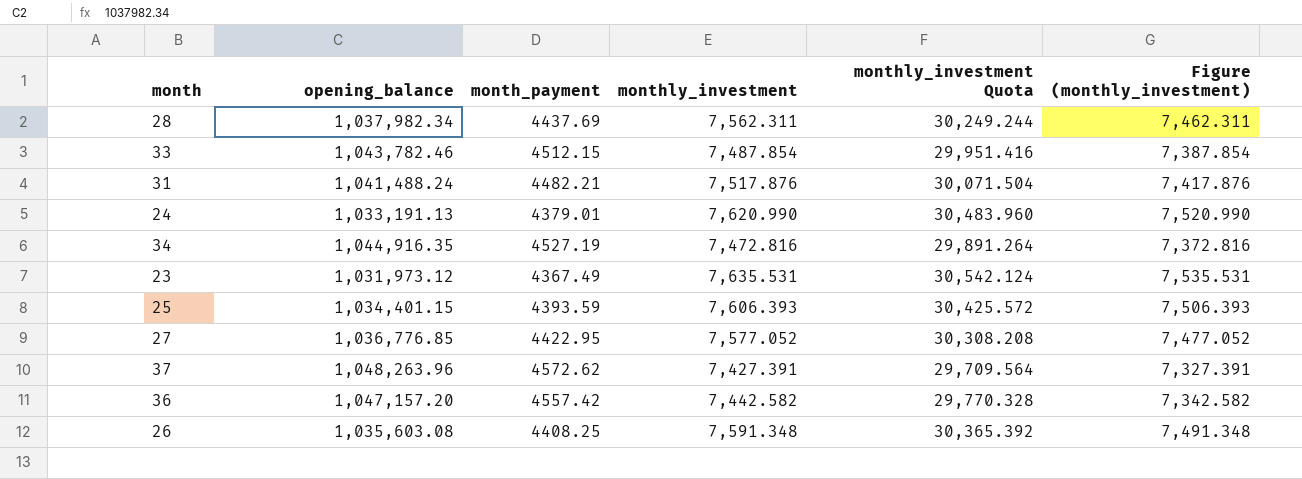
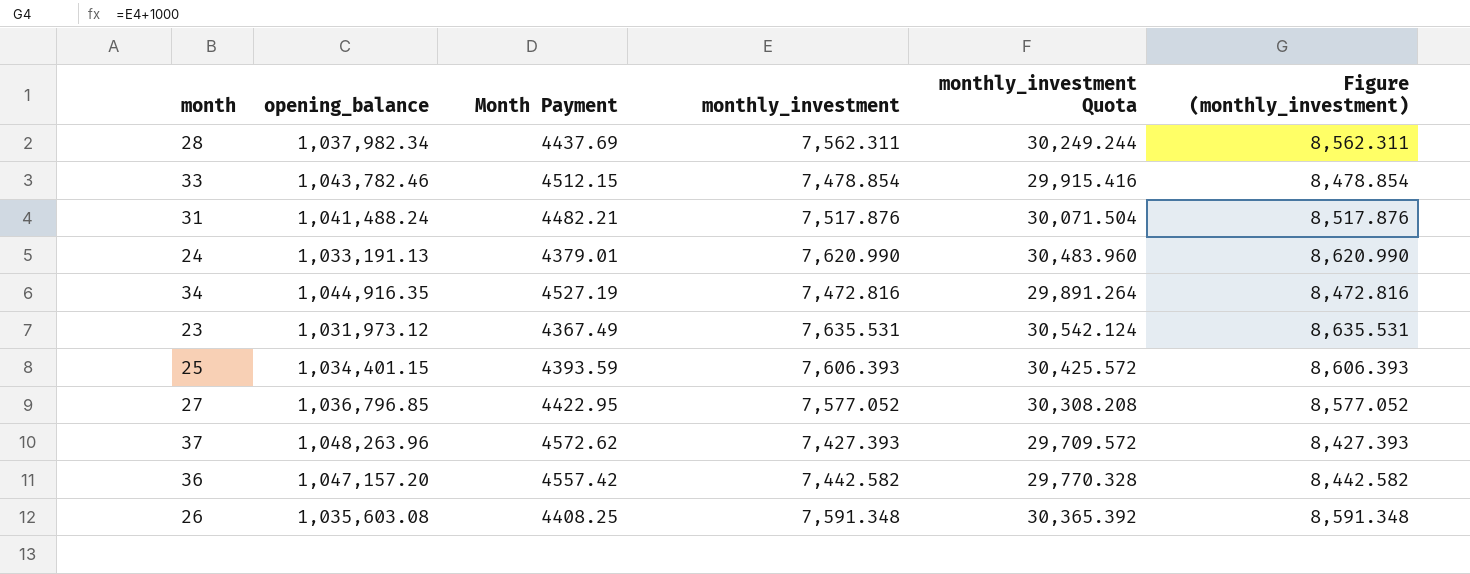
column name: month_payment -> Month Payment
column Figure (monthly_investment) | formula: [monthly_investment] - 100 -> [monthly_investment] + 1000
33 | monthly_investment: 7,487.854 -> 7,478.854
33 | monthly_investment Quota: 29,951.416 -> 29,915.416
27 | opening_balance: 1,036,776.85 -> 1,036,796.85
37 | monthly_investment: 7,427.391 -> 7,427.393
37 | monthly_investment Quota: 29,709.564 -> 29,709.572

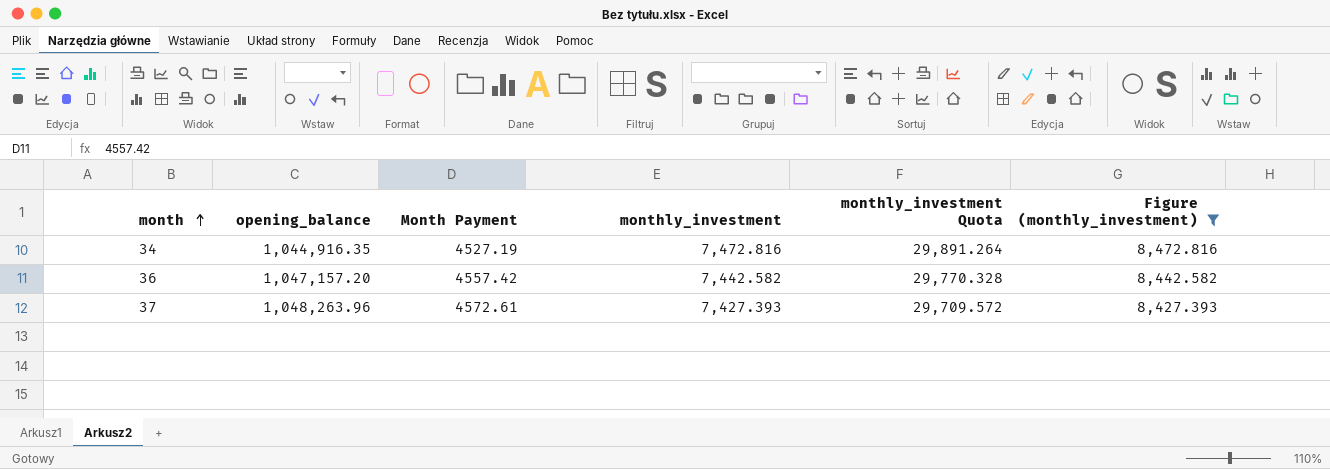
filter: none -> Figure (monthly_investment) <= 8,472.816
row order: none -> month ascending
37 | Month Payment: 4572.62 -> 4572.61

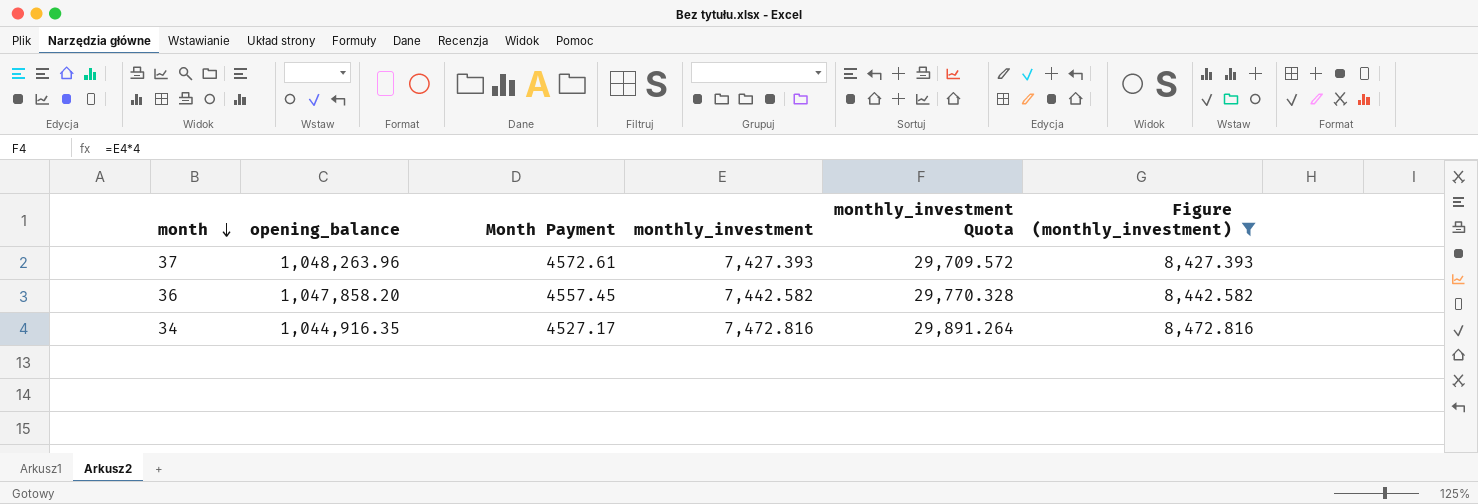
row order: month ascending -> month descending
36 | opening_balance: 1,047,157.20 -> 1,047,858.20
36 | Month Payment: 4557.42 -> 4557.45
34 | Month Payment: 4527.19 -> 4527.17

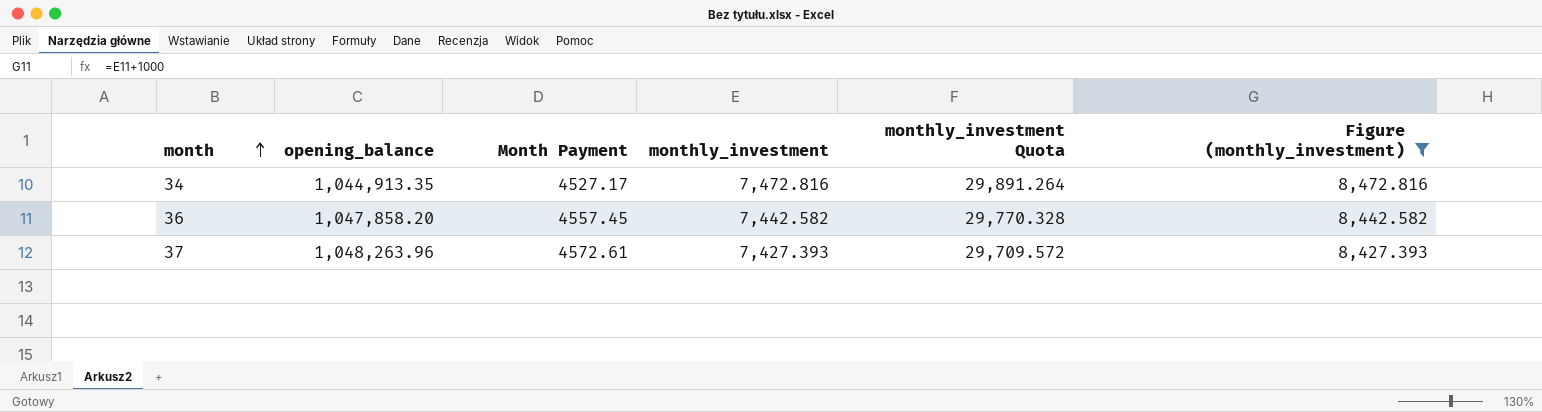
row order: month descending -> month ascending
34 | opening_balance: 1,044,916.35 -> 1,044,913.35

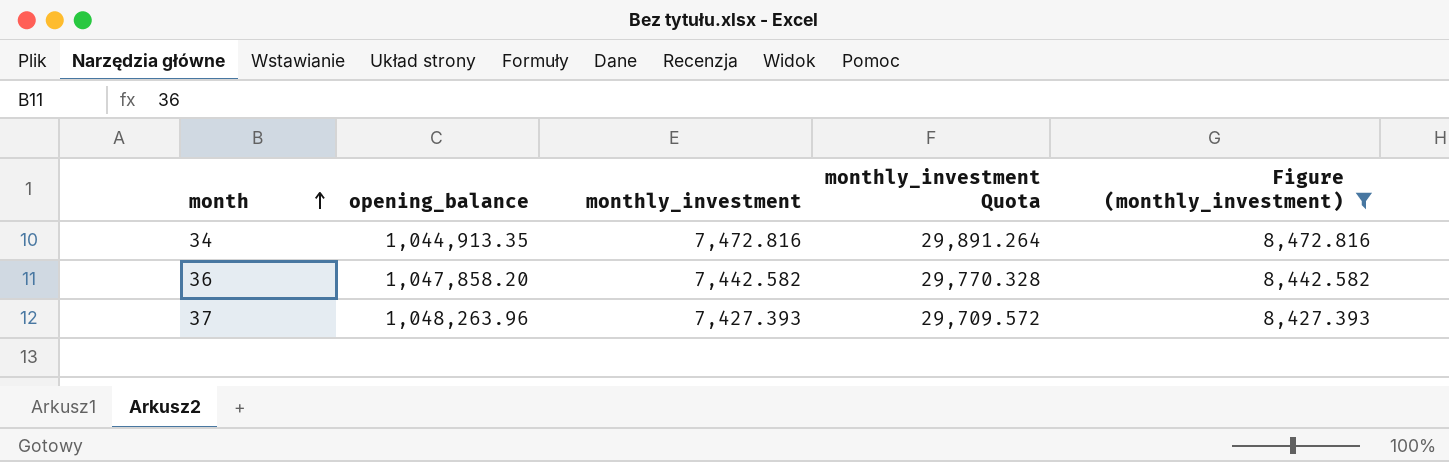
column Month Payment | position: 3 -> none

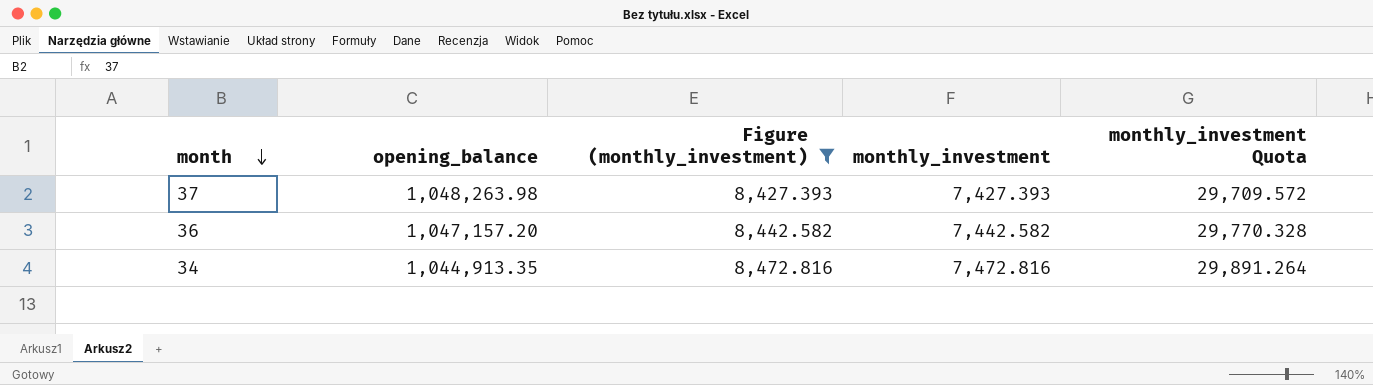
row order: month ascending -> month descending
column Figure (monthly_investment) | position: 5 -> 3
37 | opening_balance: 1,048,263.96 -> 1,048,263.98
36 | opening_balance: 1,047,858.20 -> 1,047,157.20

